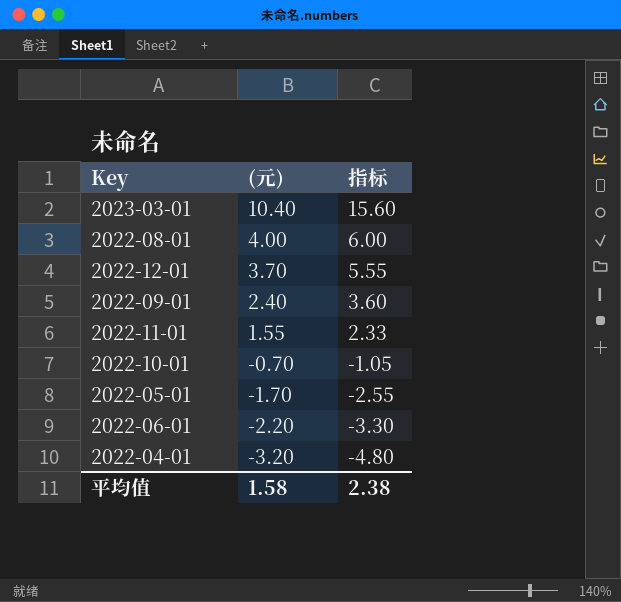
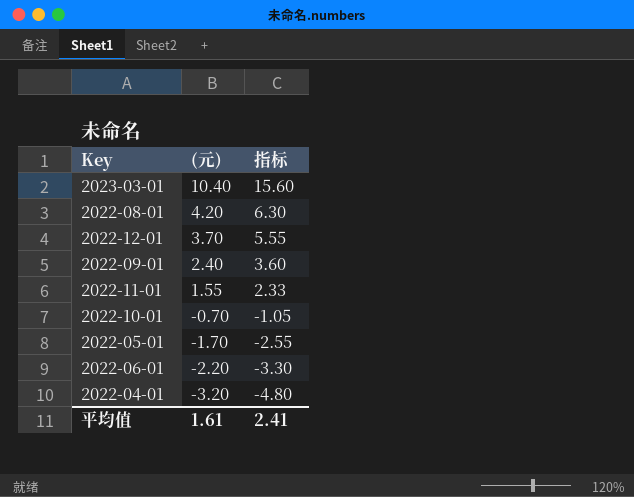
2022-08-01 | (元): 4.00 -> 4.20
2022-08-01 | 指标: 6.00 -> 6.30
平均值 | (元): 1.58 -> 1.61
平均值 | 指标: 2.38 -> 2.41

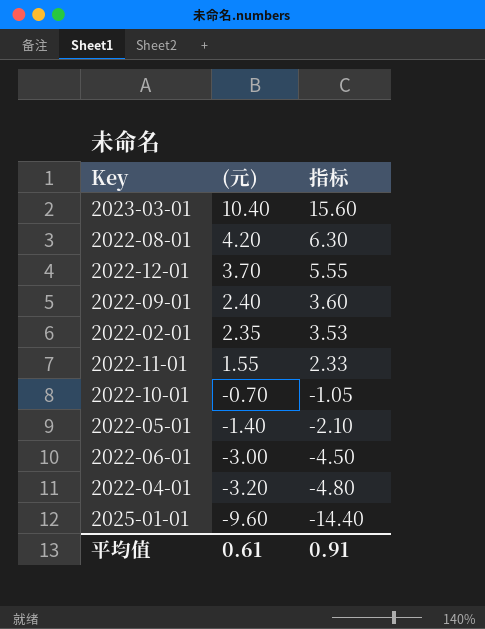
row 2022-02-01: none -> 2.35 | 3.53
2022-05-01 | (元): -1.70 -> -1.40
2022-05-01 | 指标: -2.55 -> -2.10
2022-06-01 | (元): -2.20 -> -3.00
2022-06-01 | 指标: -3.30 -> -4.50
row 2025-01-01: none -> -9.60 | -14.40
平均值 | (元): 1.61 -> 0.61
平均值 | 指标: 2.41 -> 0.91

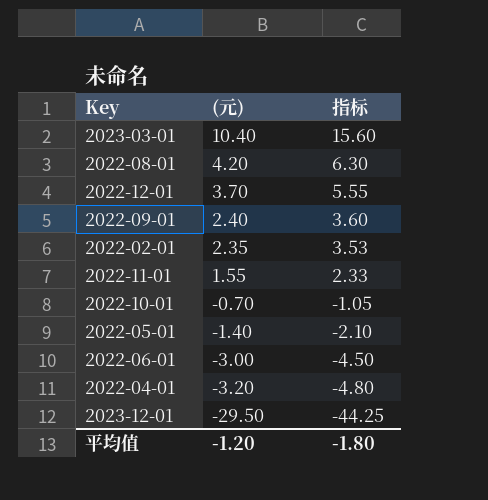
row 2025-01-01: -9.60 | -14.40 -> none
row 2023-12-01: none -> -29.50 | -44.25
平均值 | (元): 0.61 -> -1.20
平均值 | 指标: 0.91 -> -1.80

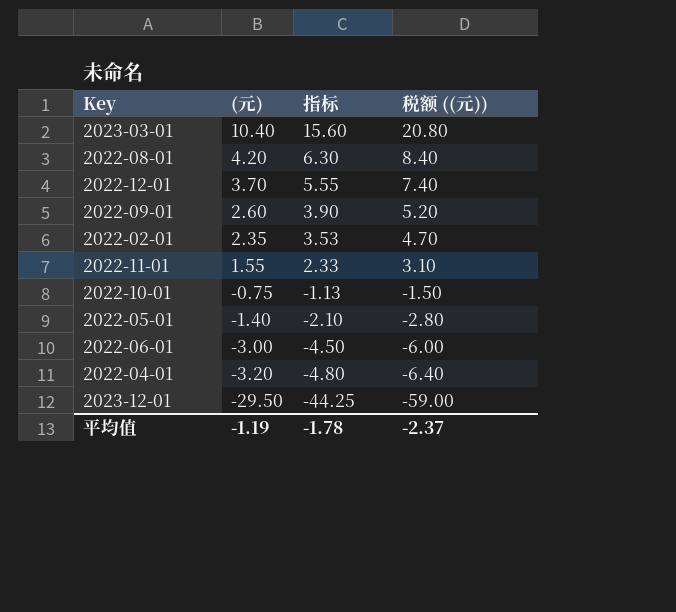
column 税额 ((元)) | formula: none -> [(元)] * 2
2022-09-01 | (元): 2.40 -> 2.60
2022-09-01 | 指标: 3.60 -> 3.90
2022-10-01 | (元): -0.70 -> -0.75
2022-10-01 | 指标: -1.05 -> -1.13
平均值 | (元): -1.20 -> -1.19
平均值 | 指标: -1.80 -> -1.78

